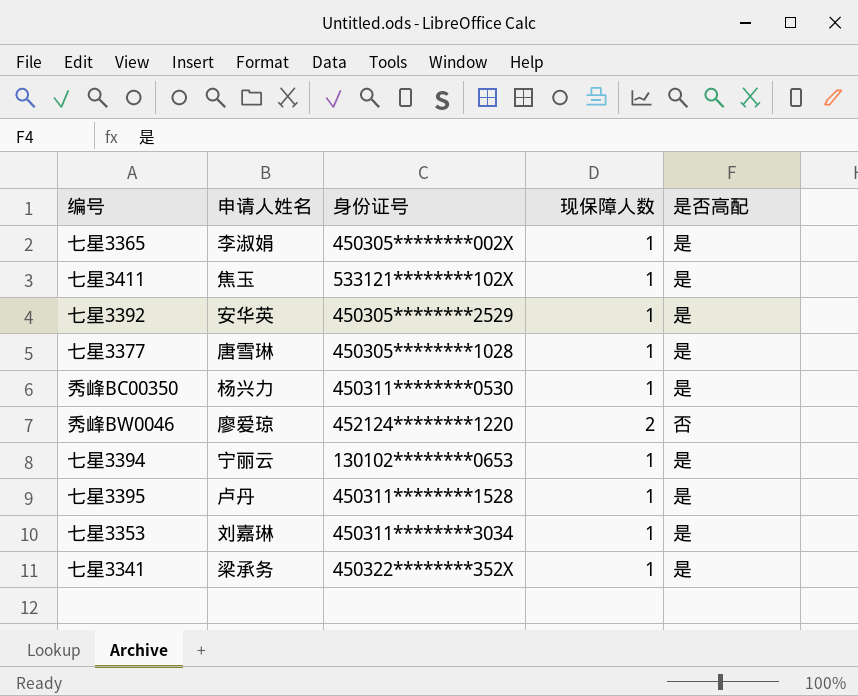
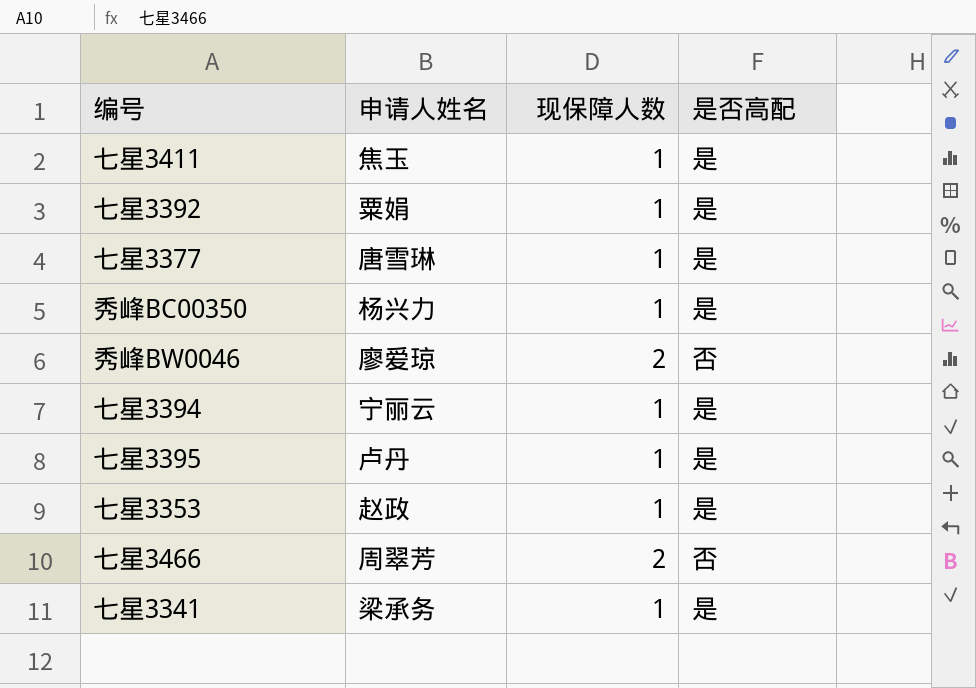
column 身份证号 | position: 3 -> none
row 七星3365: 李淑娟 | 450305********002X | 1 | 是 -> none
七星3392 | 申请人姓名: 安华英 -> 粟娟
七星3353 | 申请人姓名: 刘嘉琳 -> 赵政
row 七星3466: none -> 周翠芳 | 2 | 否

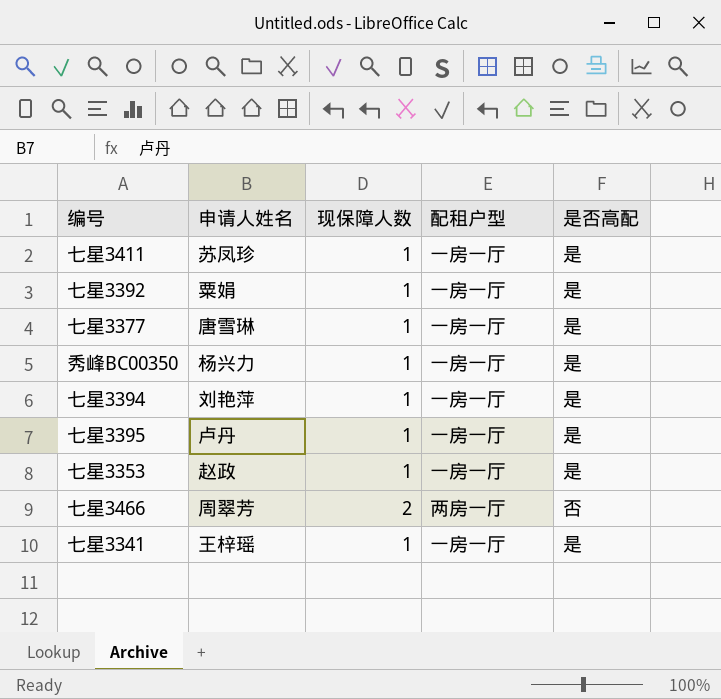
column 配租户型 | position: none -> 4
row 秀峰BW0046: 廖爱琼 | 2 | 否 -> none
七星3411 | 申请人姓名: 焦玉 -> 苏凤珍
七星3394 | 申请人姓名: 宁丽云 -> 刘艳萍
七星3341 | 申请人姓名: 梁承务 -> 王梓瑶

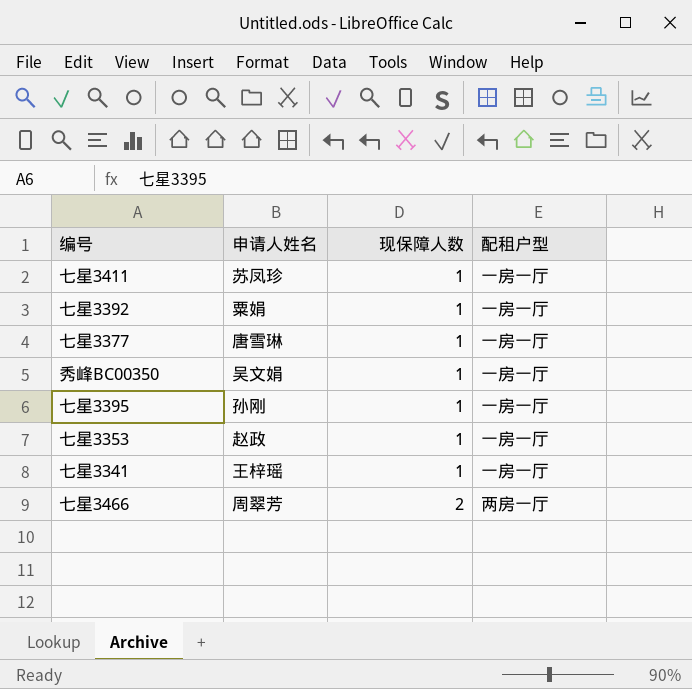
row order: none -> 现保障人数 ascending
column 是否高配 | position: 5 -> none
row 七星3394: 刘艳萍 | 1 | 一房一厅 | 是 -> none
秀峰BC00350 | 申请人姓名: 杨兴力 -> 吴文娟
七星3395 | 申请人姓名: 卢丹 -> 孙刚

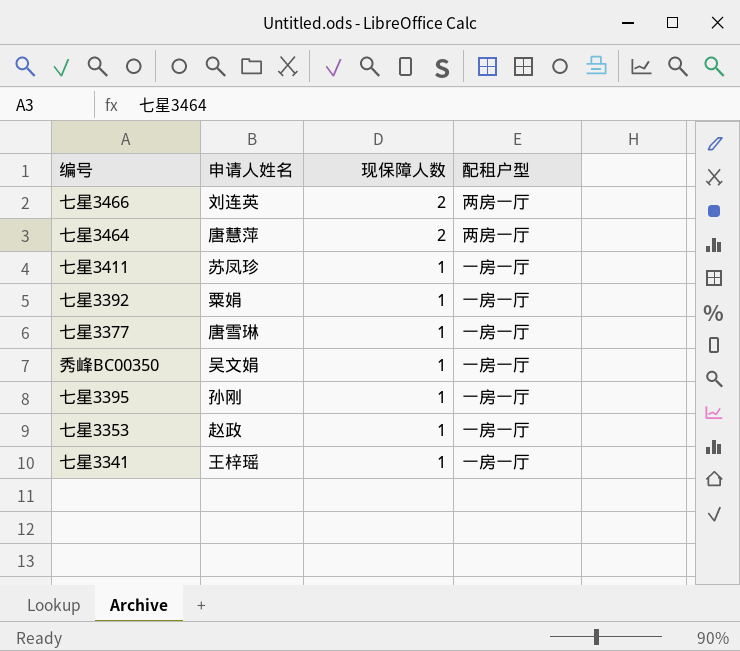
row order: 现保障人数 ascending -> 现保障人数 descending
七星3466 | 申请人姓名: 周翠芳 -> 刘连英
row 七星3464: none -> 唐慧萍 | 2 | 两房一厅

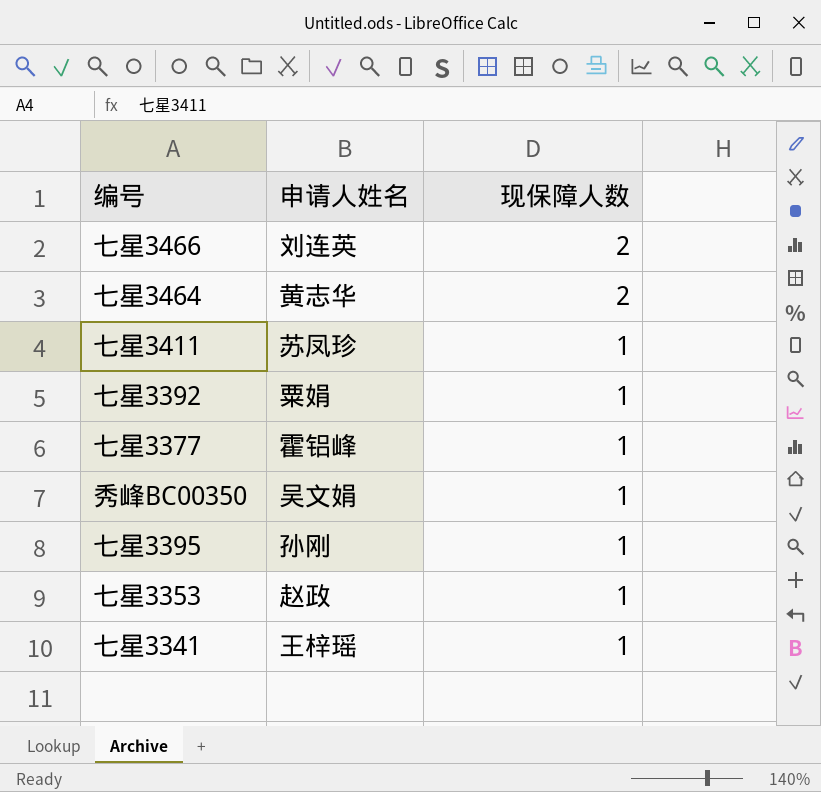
column 配租户型 | position: 4 -> none
七星3464 | 申请人姓名: 唐慧萍 -> 黄志华
七星3377 | 申请人姓名: 唐雪琳 -> 霍铝峰

